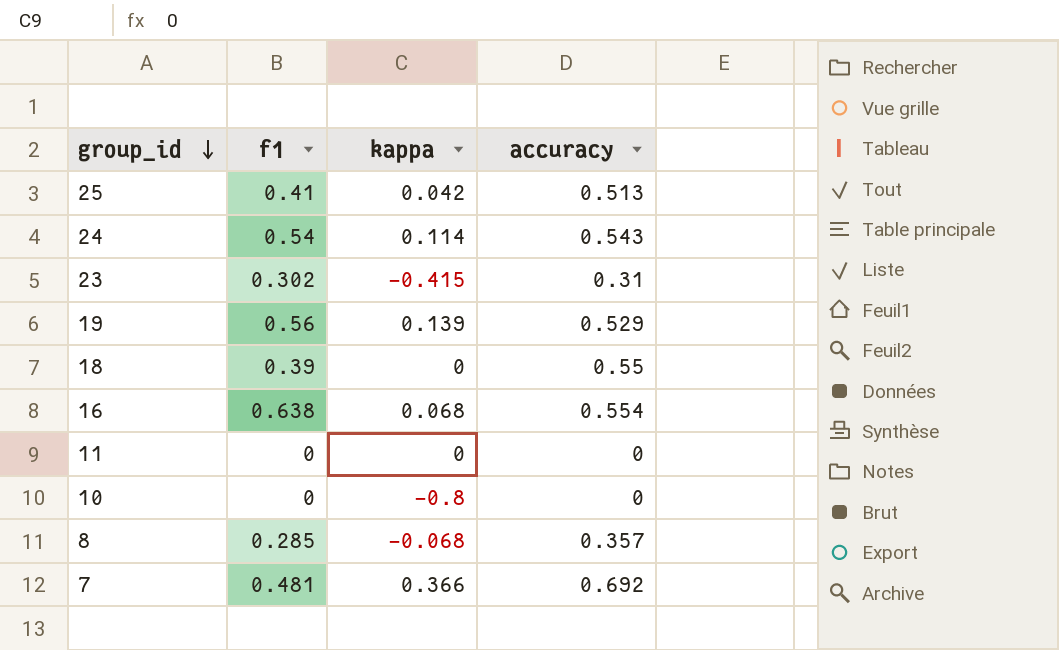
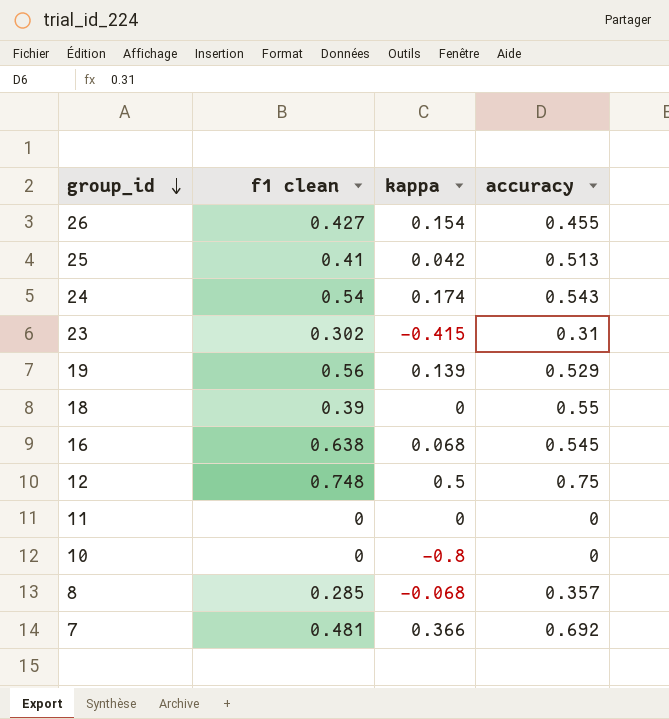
column name: f1 -> f1 clean
row 26: none -> 0.427 | 0.154 | 0.455
24 | kappa: 0.114 -> 0.174
16 | accuracy: 0.554 -> 0.545
row 12: none -> 0.748 | 0.5 | 0.75

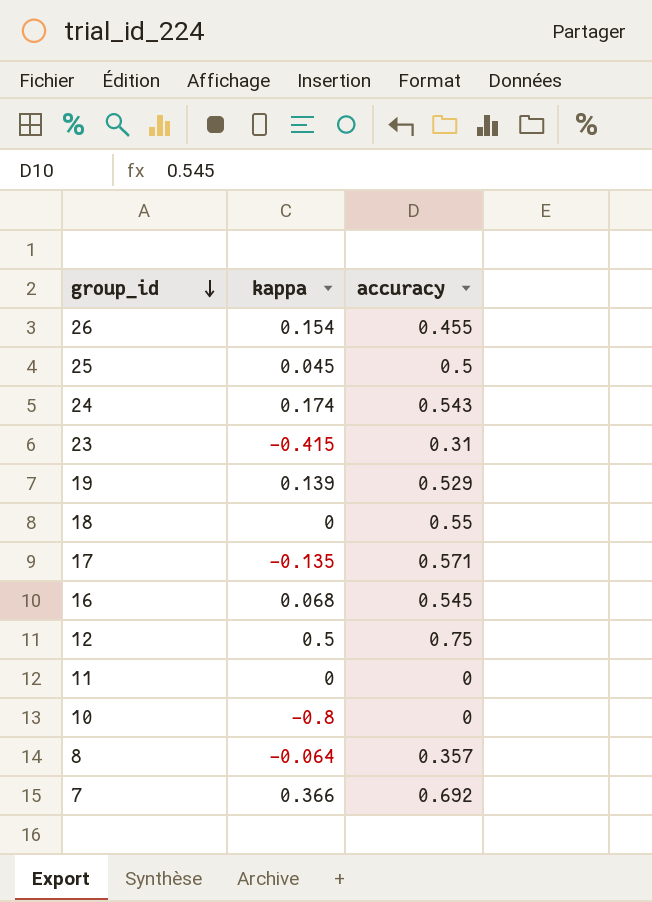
column f1 clean | position: 2 -> none
25 | kappa: 0.042 -> 0.045
25 | accuracy: 0.513 -> 0.5
row 17: none -> -0.135 | 0.571
8 | kappa: -0.068 -> -0.064

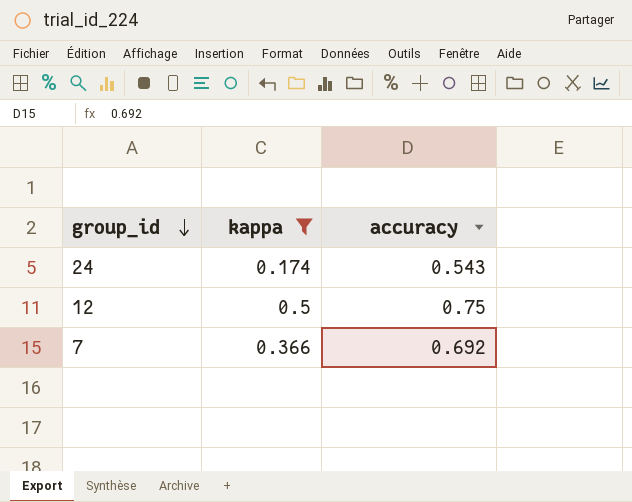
filter: none -> kappa >= 0.174

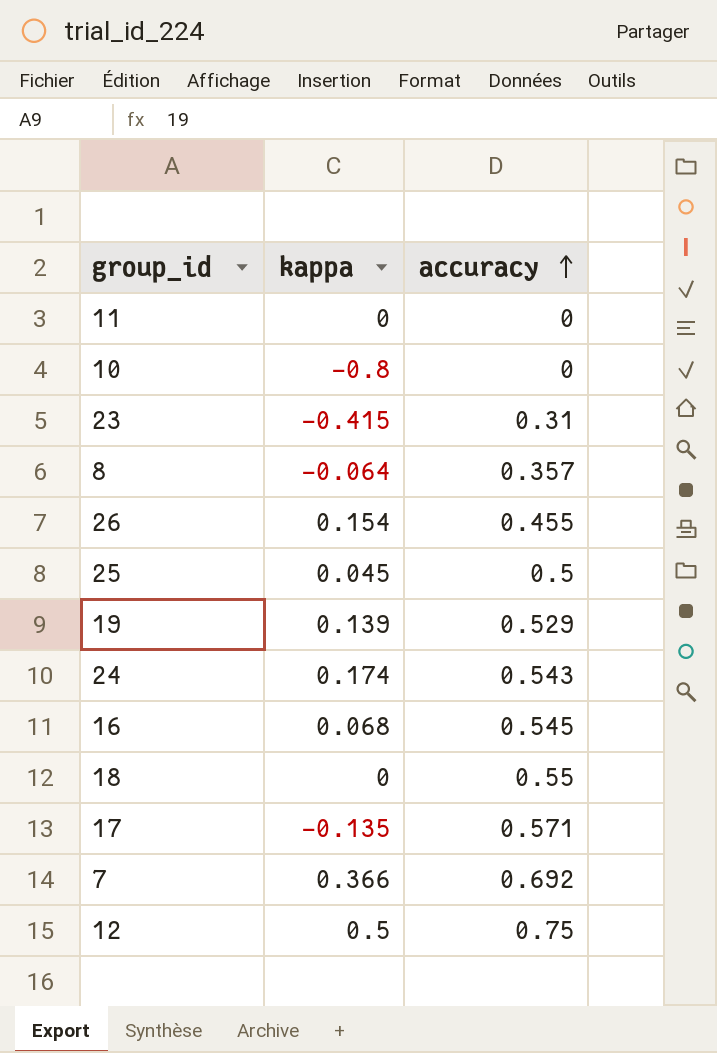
filter: kappa >= 0.174 -> none
row order: group_id descending -> accuracy ascending

